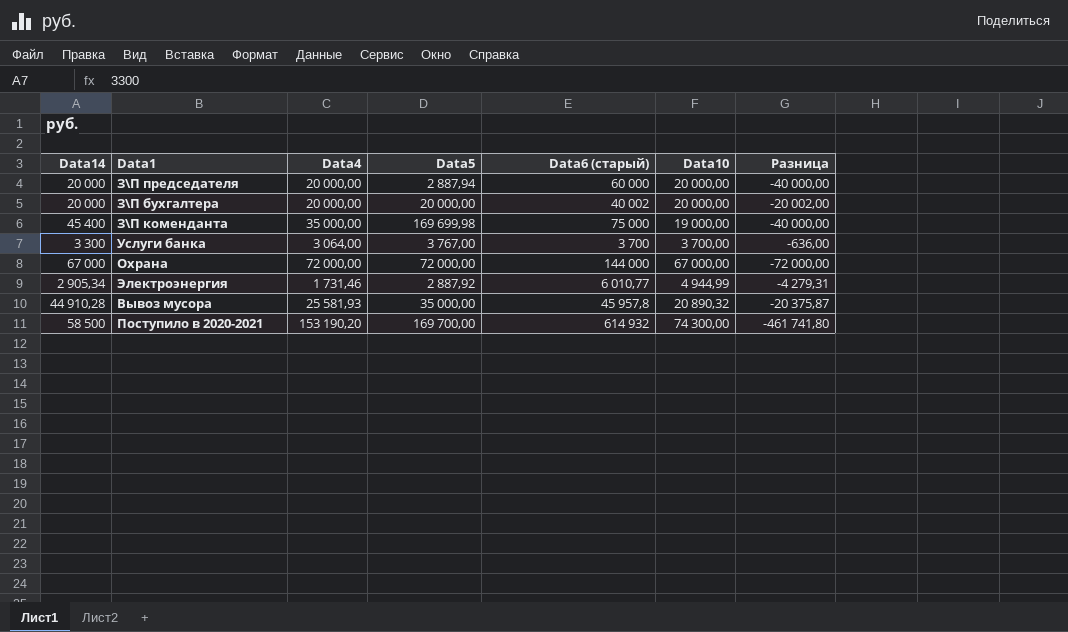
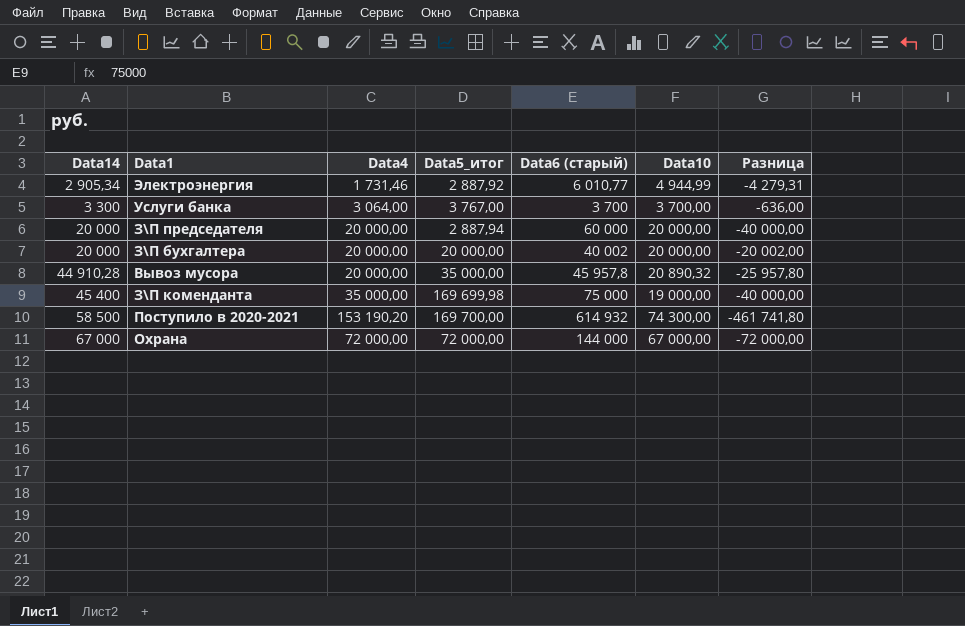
row order: none -> Data14 ascending
column name: Data5 -> Data5_итог
Вывоз мусора | Data4: 25 581,93 -> 20 000,00
Вывоз мусора | Разница: -20 375,87 -> -25 957,80

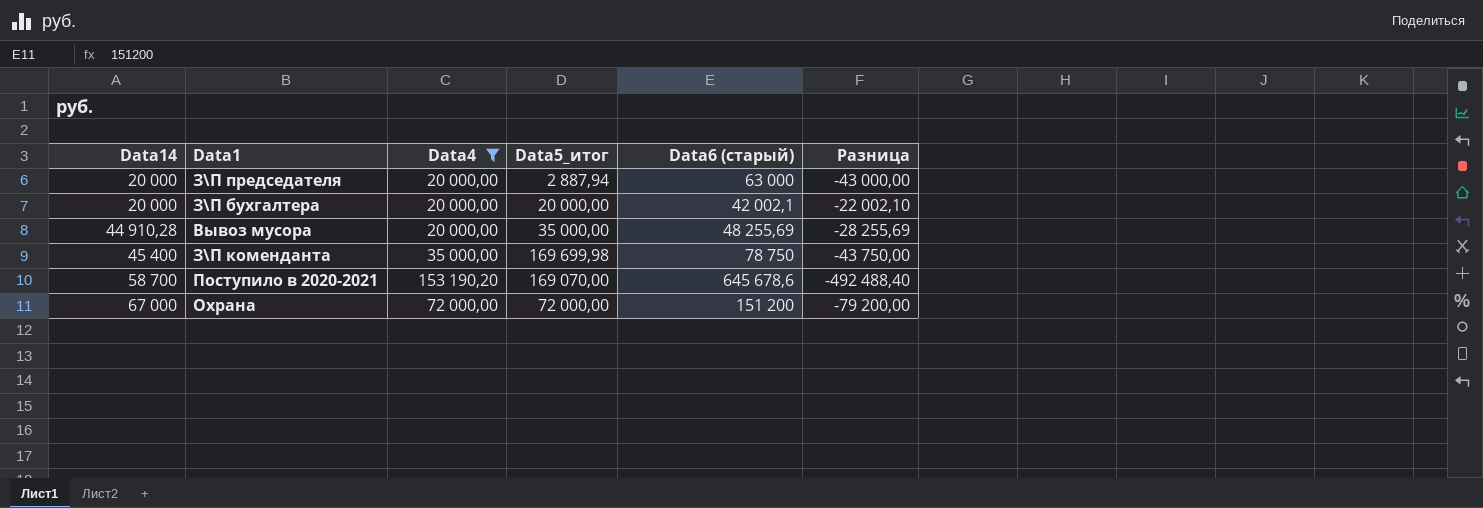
filter: none -> Data4 >= 20 000,00
column Data10 | position: 6 -> none
З\П председателя | Data6 (старый): 60 000 -> 63 000
З\П председателя | Разница: -40 000,00 -> -43 000,00
З\П бухгалтера | Data6 (старый): 40 002 -> 42 002,1
З\П бухгалтера | Разница: -20 002,00 -> -22 002,10
Вывоз мусора | Data6 (старый): 45 957,8 -> 48 255,69
Вывоз мусора | Разница: -25 957,80 -> -28 255,69
З\П коменданта | Data6 (старый): 75 000 -> 78 750
З\П коменданта | Разница: -40 000,00 -> -43 750,00
Поступило в 2020-2021 | Data14: 58 500 -> 58 700
Поступило в 2020-2021 | Data5_итог: 169 700,00 -> 169 070,00
Поступило в 2020-2021 | Data6 (старый): 614 932 -> 645 678,6
Поступило в 2020-2021 | Разница: -461 741,80 -> -492 488,40
Охрана | Data6 (старый): 144 000 -> 151 200
Охрана | Разница: -72 000,00 -> -79 200,00

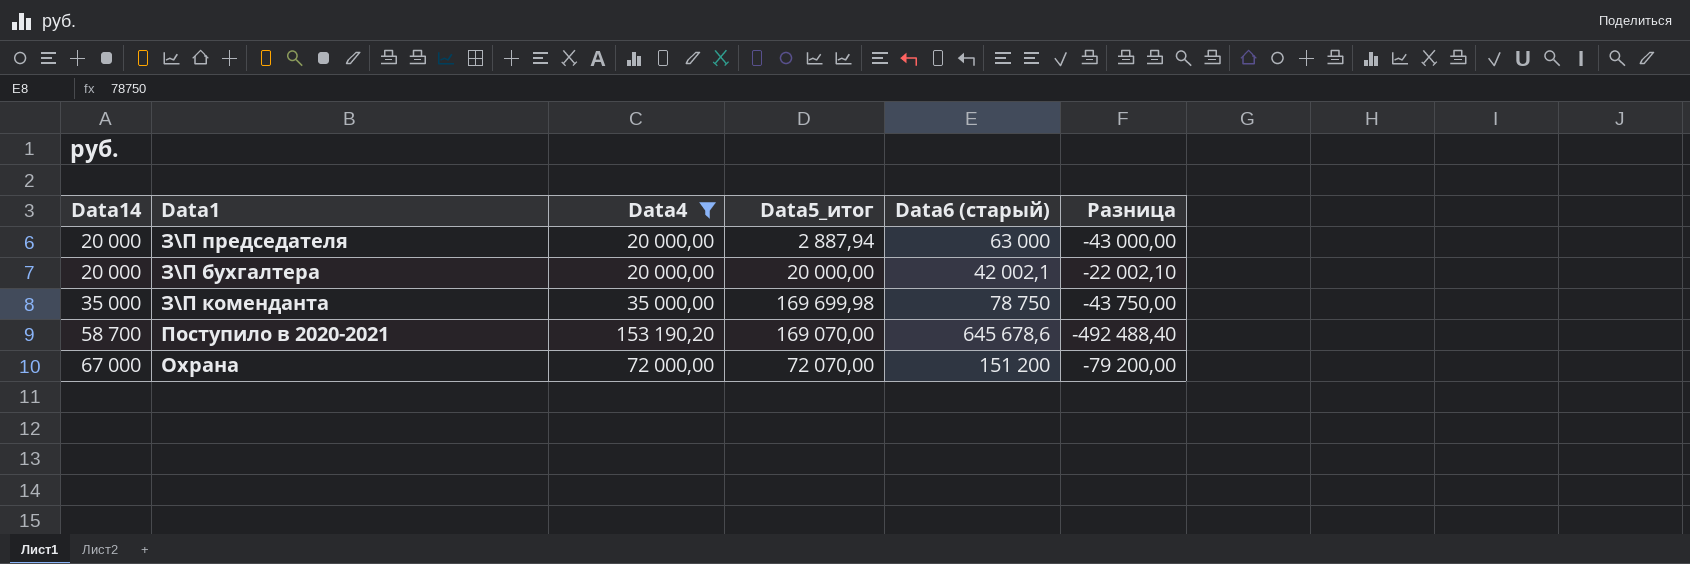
row Вывоз мусора: 44 910,28 | 20 000,00 | 35 000,00 | 48 255,69 | -28 255,69 -> none
З\П коменданта | Data14: 45 400 -> 35 000
Охрана | Data5_итог: 72 000,00 -> 72 070,00

